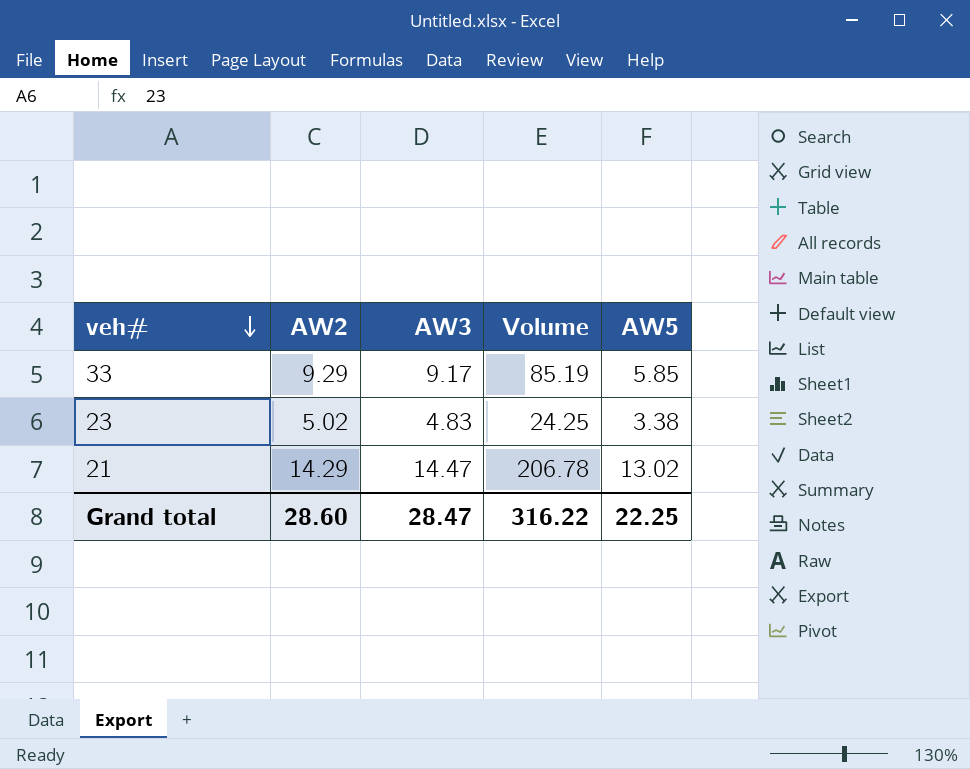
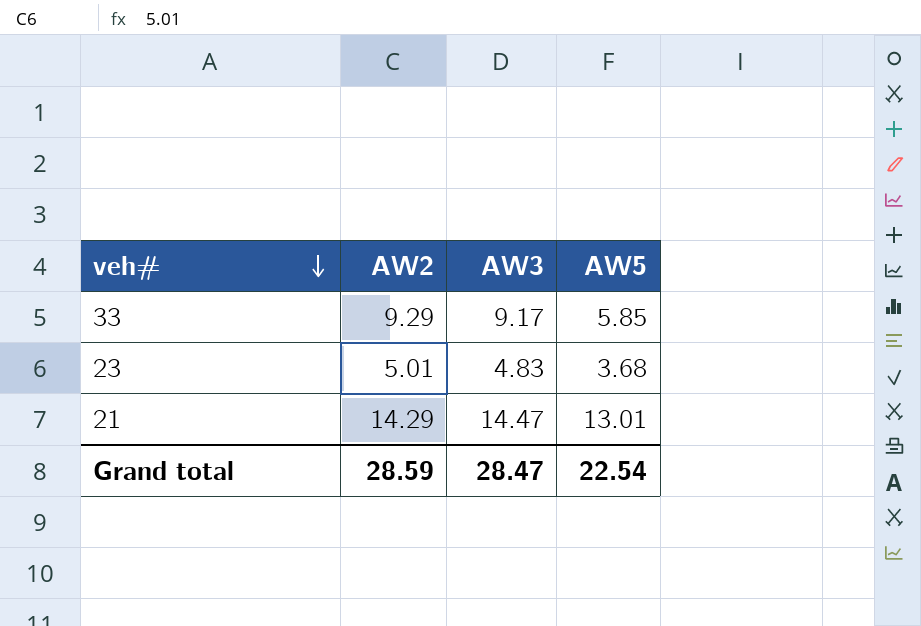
column Volume | formula: [AW2] * [AW3] -> none
23 | AW2: 5.02 -> 5.01
23 | AW5: 3.38 -> 3.68
21 | AW5: 13.02 -> 13.01
Grand total | AW2: 28.60 -> 28.59
Grand total | AW5: 22.25 -> 22.54

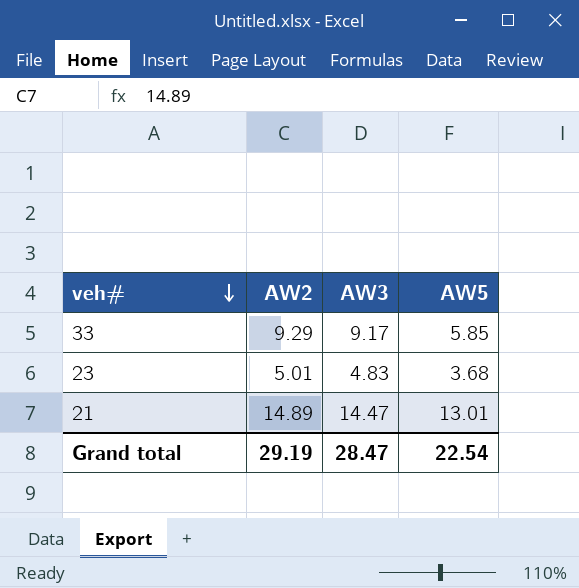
21 | AW2: 14.29 -> 14.89
Grand total | AW2: 28.59 -> 29.19

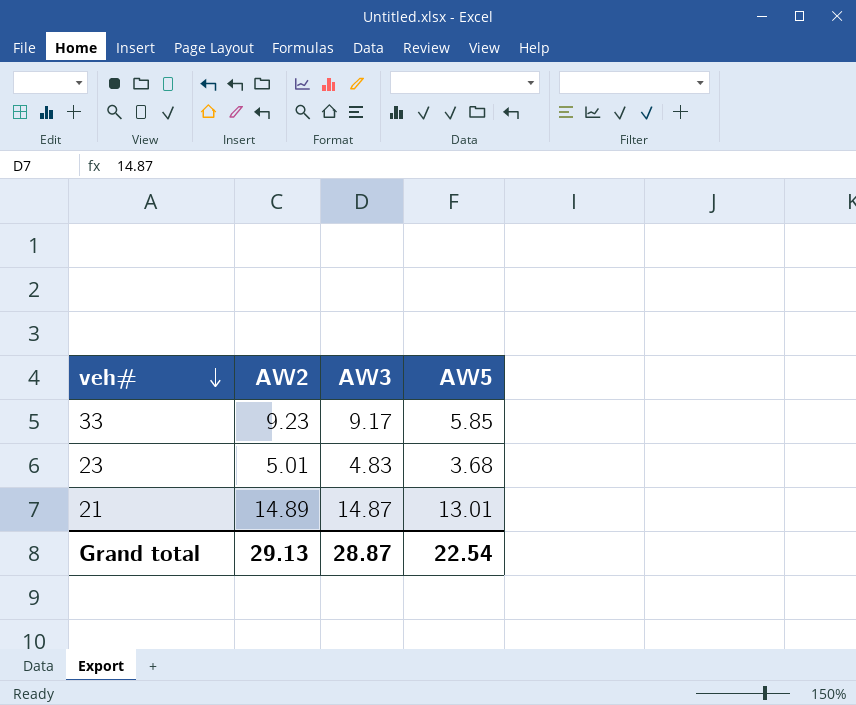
33 | AW2: 9.29 -> 9.23
21 | AW3: 14.47 -> 14.87
Grand total | AW2: 29.19 -> 29.13
Grand total | AW3: 28.47 -> 28.87

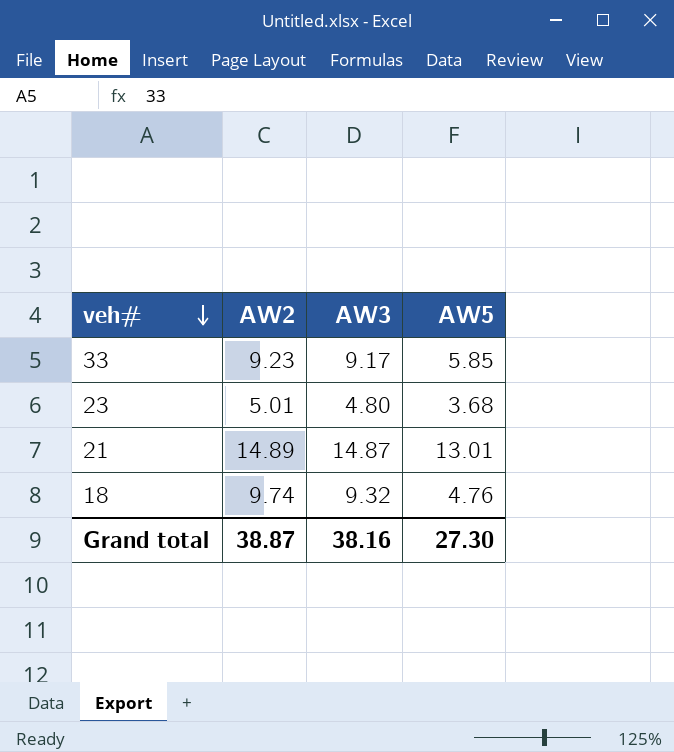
23 | AW3: 4.83 -> 4.80
row 18: none -> 9.74 | 9.32 | 4.76
Grand total | AW2: 29.13 -> 38.87
Grand total | AW3: 28.87 -> 38.16
Grand total | AW5: 22.54 -> 27.30

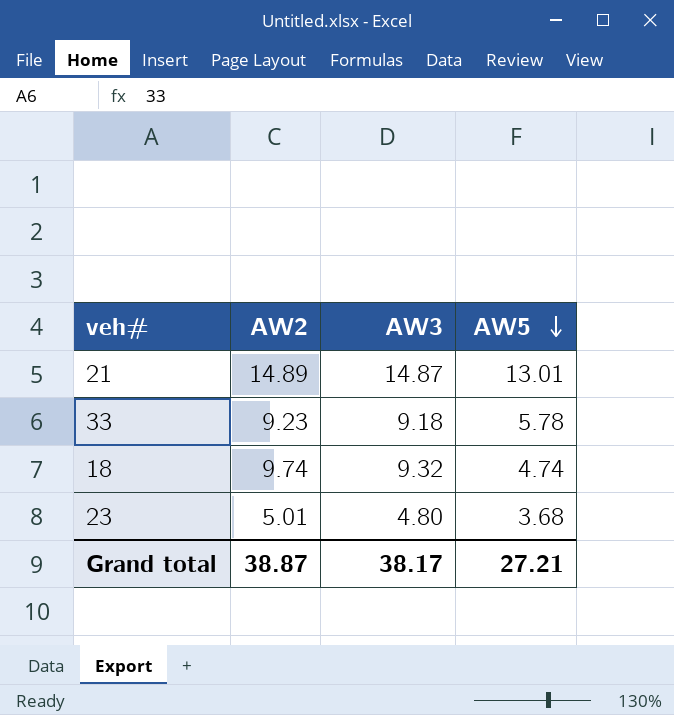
row order: veh# descending -> AW5 descending
33 | AW3: 9.17 -> 9.18
33 | AW5: 5.85 -> 5.78
18 | AW5: 4.76 -> 4.74
Grand total | AW3: 38.16 -> 38.17
Grand total | AW5: 27.30 -> 27.21

